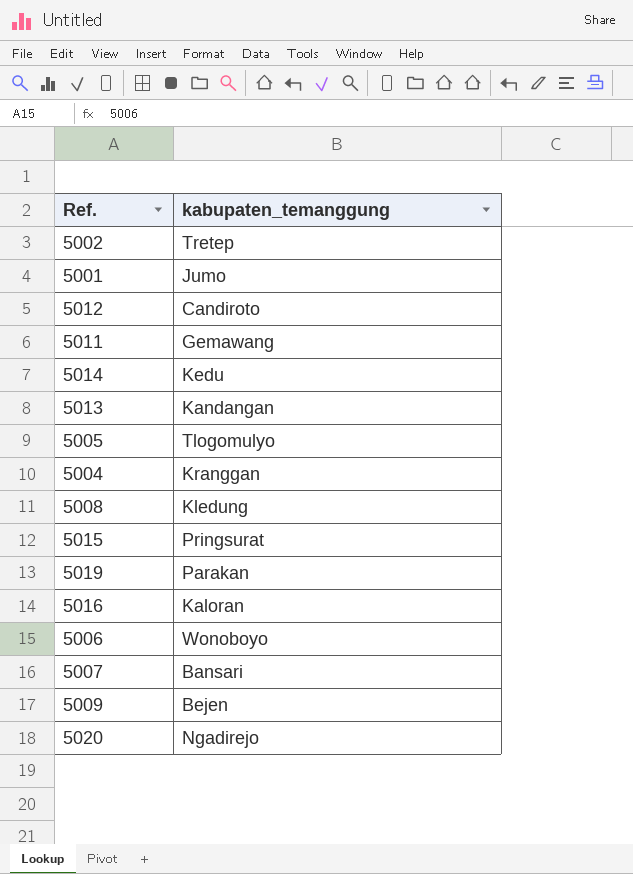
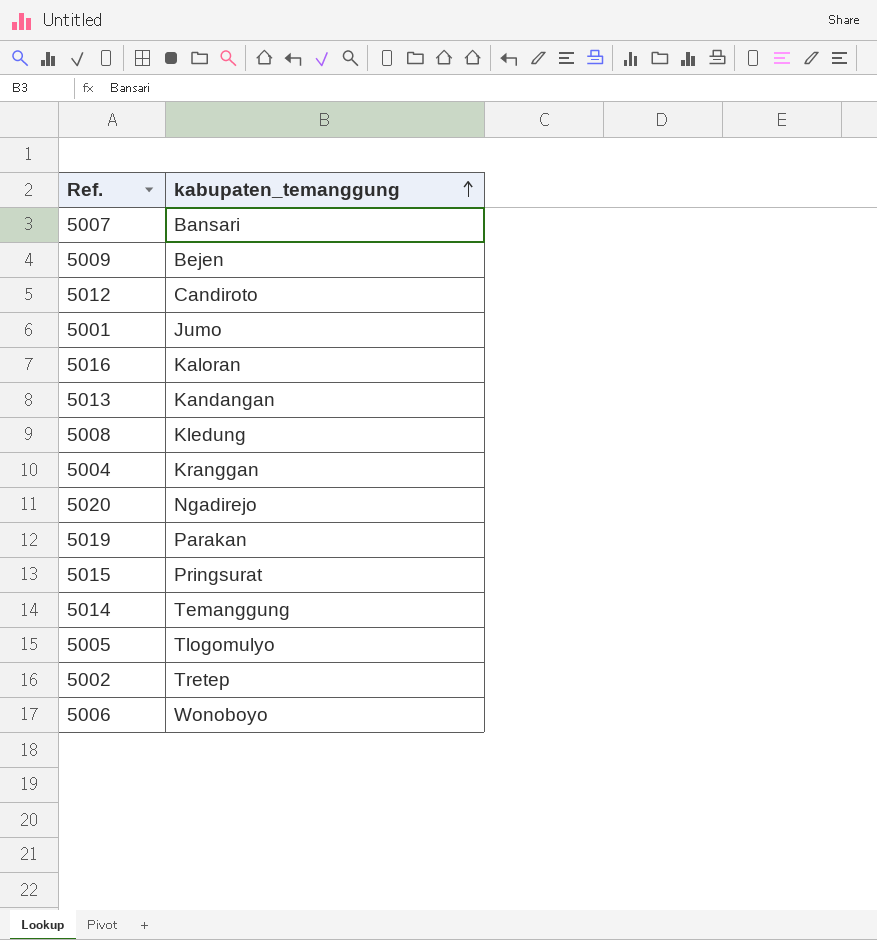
row order: none -> kabupaten_temanggung ascending
row 5011: Gemawang -> none
5014 | kabupaten_temanggung: Kedu -> Temanggung

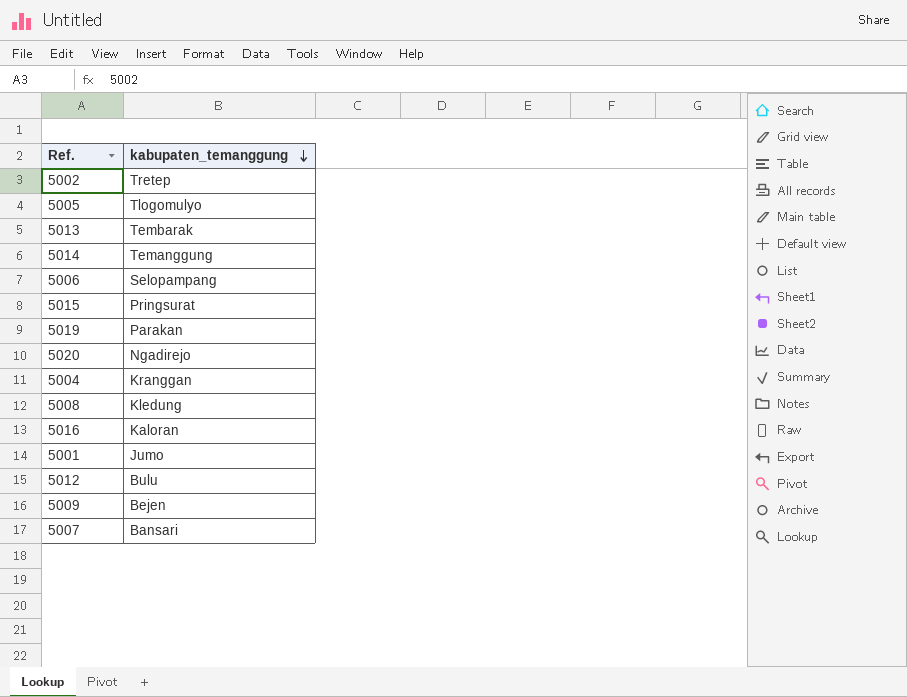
row order: kabupaten_temanggung ascending -> kabupaten_temanggung descending
5013 | kabupaten_temanggung: Kandangan -> Tembarak
5006 | kabupaten_temanggung: Wonoboyo -> Selopampang
5012 | kabupaten_temanggung: Candiroto -> Bulu

